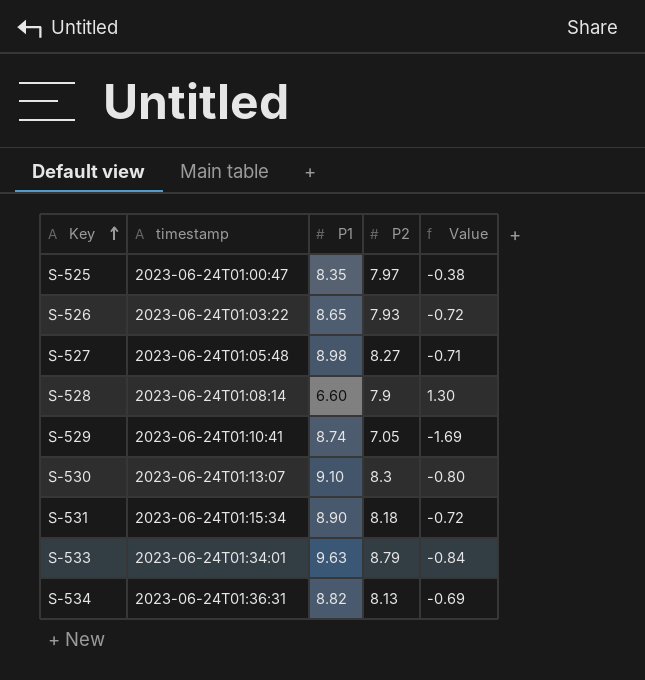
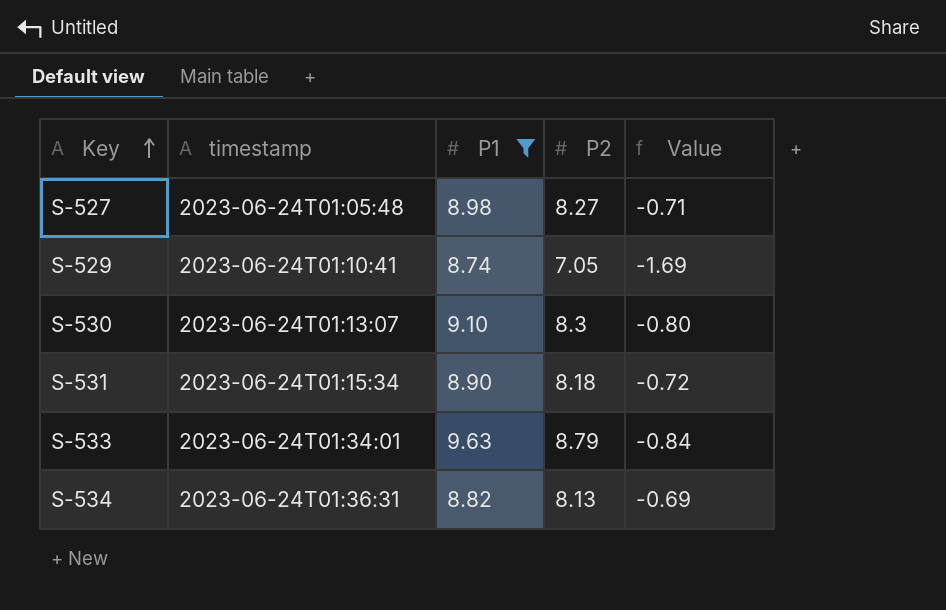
filter: none -> P1 >= 8.74

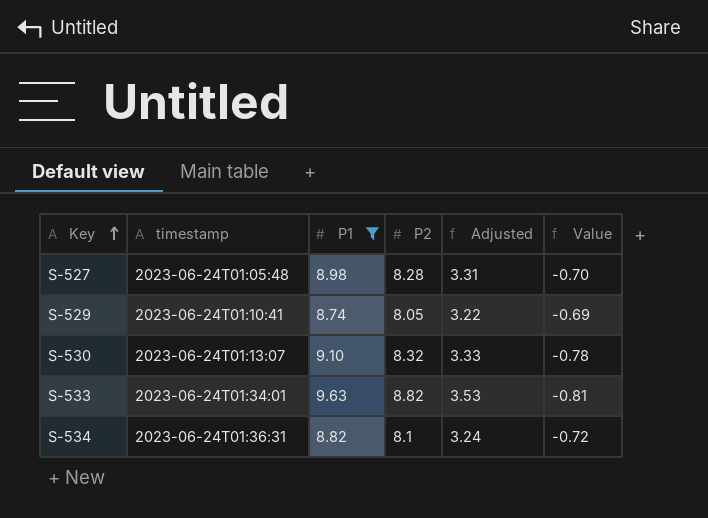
column Adjusted | formula: none -> [P2] * 0.4
row S-531: 2023-06-24T01:15:34 | 8.90 | 8.18 | -0.72 -> none
S-527 | P2: 8.27 -> 8.28
S-527 | Value: -0.71 -> -0.70
S-529 | P2: 7.05 -> 8.05
S-529 | Value: -1.69 -> -0.69
S-530 | P2: 8.3 -> 8.32
S-530 | Value: -0.80 -> -0.78
S-533 | P2: 8.79 -> 8.82
S-533 | Value: -0.84 -> -0.81
S-534 | P2: 8.13 -> 8.1
S-534 | Value: -0.69 -> -0.72

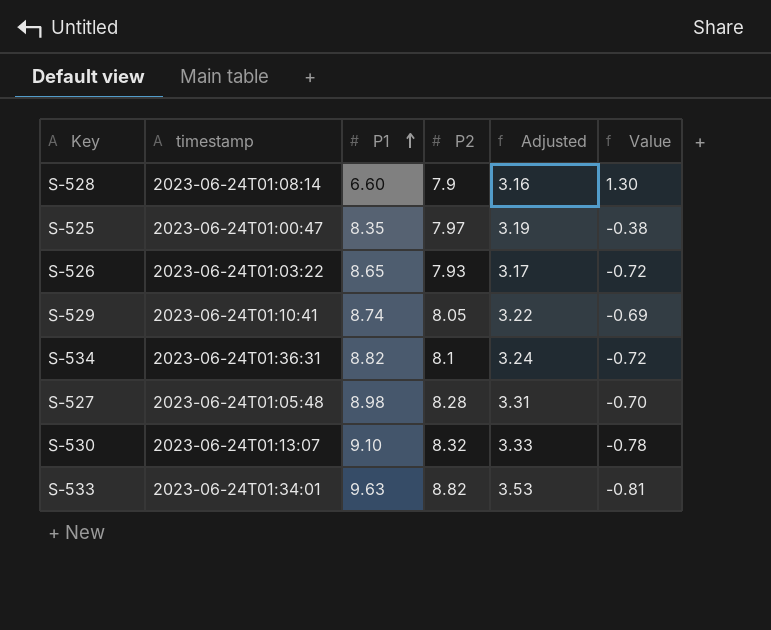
filter: P1 >= 8.74 -> none
row order: Key ascending -> P1 ascending

